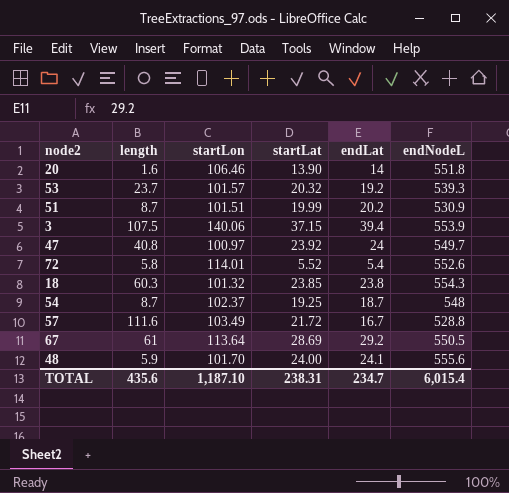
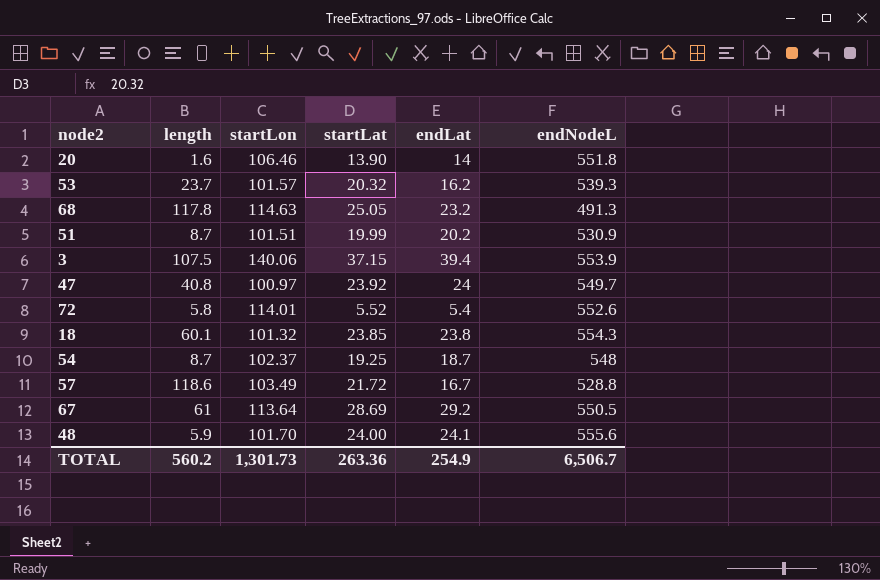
53 | endLat: 19.2 -> 16.2
row 68: none -> 117.8 | 114.63 | 25.05 | 23.2 | 491.3
18 | length: 60.3 -> 60.1
57 | length: 111.6 -> 118.6
TOTAL | length: 435.6 -> 560.2
TOTAL | startLon: 1,187.10 -> 1,301.73
TOTAL | startLat: 238.31 -> 263.36
TOTAL | endLat: 234.7 -> 254.9
TOTAL | endNodeL: 6,015.4 -> 6,506.7

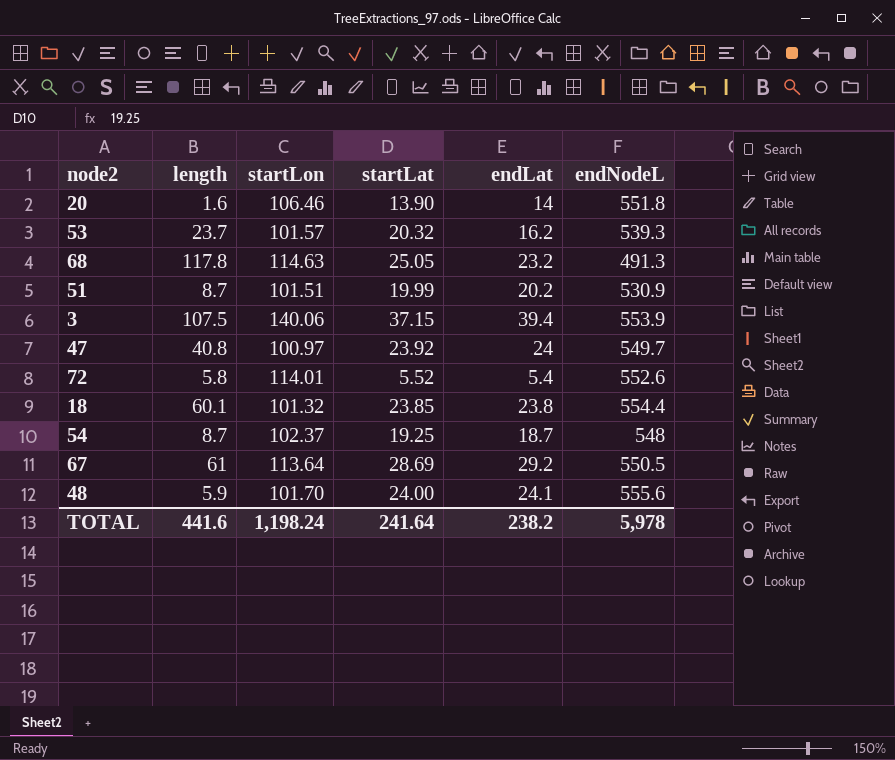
row 57: 118.6 | 103.49 | 21.72 | 16.7 | 528.8 -> none
18 | endNodeL: 554.3 -> 554.4
TOTAL | length: 560.2 -> 441.6
TOTAL | startLon: 1,301.73 -> 1,198.24
TOTAL | startLat: 263.36 -> 241.64
TOTAL | endLat: 254.9 -> 238.2
TOTAL | endNodeL: 6,506.7 -> 5,978

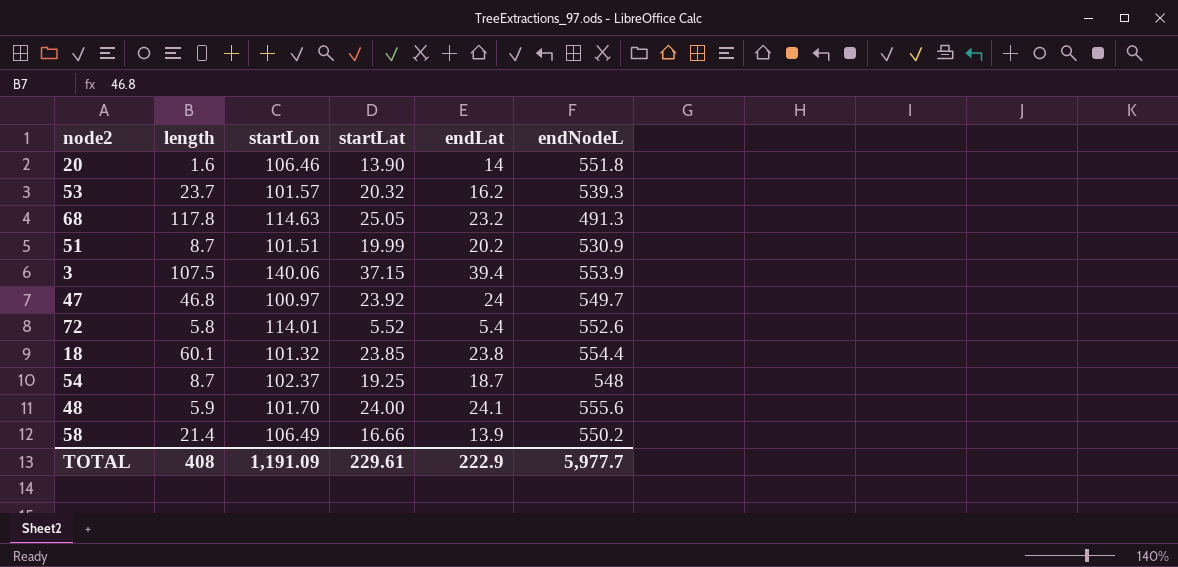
row 67: 61 | 113.64 | 28.69 | 29.2 | 550.5 -> none
47 | length: 40.8 -> 46.8
row 58: none -> 21.4 | 106.49 | 16.66 | 13.9 | 550.2
TOTAL | length: 441.6 -> 408
TOTAL | startLon: 1,198.24 -> 1,191.09
TOTAL | startLat: 241.64 -> 229.61
TOTAL | endLat: 238.2 -> 222.9
TOTAL | endNodeL: 5,978 -> 5,977.7

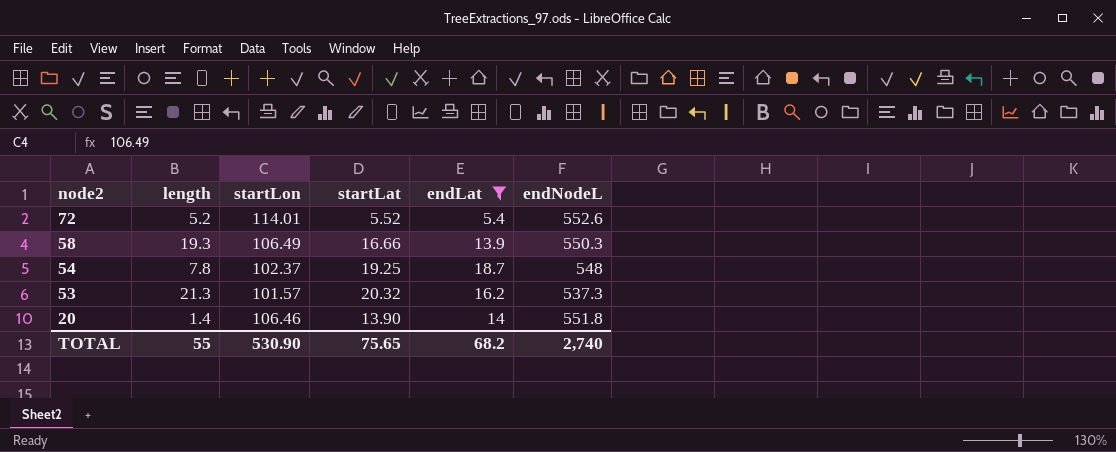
filter: none -> endLat <= 18.7
row order: none -> node2 descending
72 | length: 5.8 -> 5.2
58 | length: 21.4 -> 19.3
58 | endNodeL: 550.2 -> 550.3
54 | length: 8.7 -> 7.8
53 | length: 23.7 -> 21.3
53 | endNodeL: 539.3 -> 537.3
20 | length: 1.6 -> 1.4
TOTAL | length: 408 -> 55
TOTAL | startLon: 1,191.09 -> 530.90
TOTAL | startLat: 229.61 -> 75.65
TOTAL | endLat: 222.9 -> 68.2
TOTAL | endNodeL: 5,977.7 -> 2,740

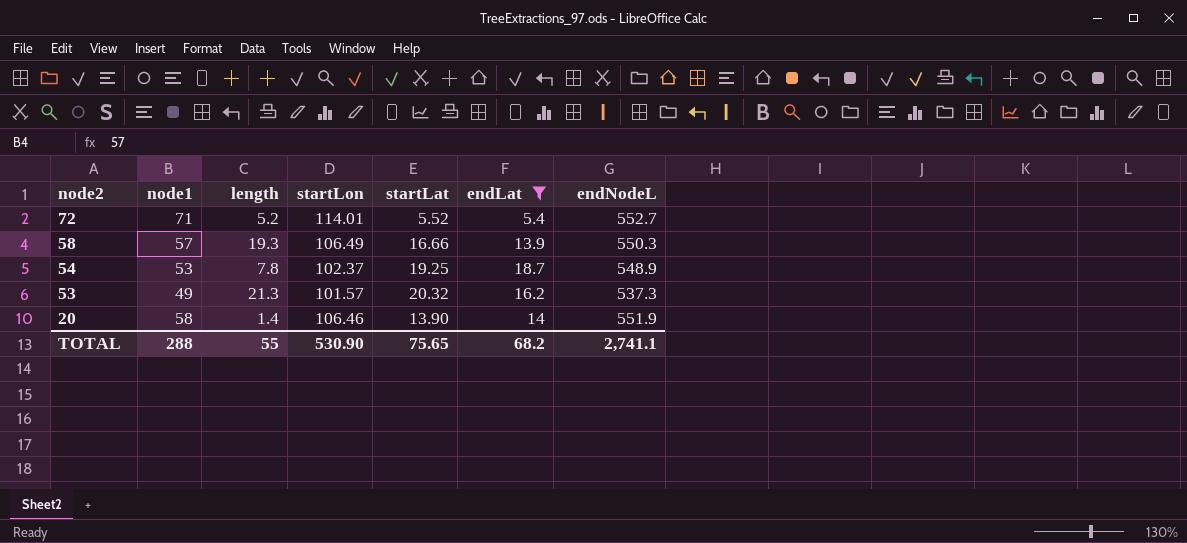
column node1 | position: none -> 2
72 | endNodeL: 552.6 -> 552.7
54 | endNodeL: 548 -> 548.9
20 | endNodeL: 551.8 -> 551.9
TOTAL | endNodeL: 2,740 -> 2,741.1

